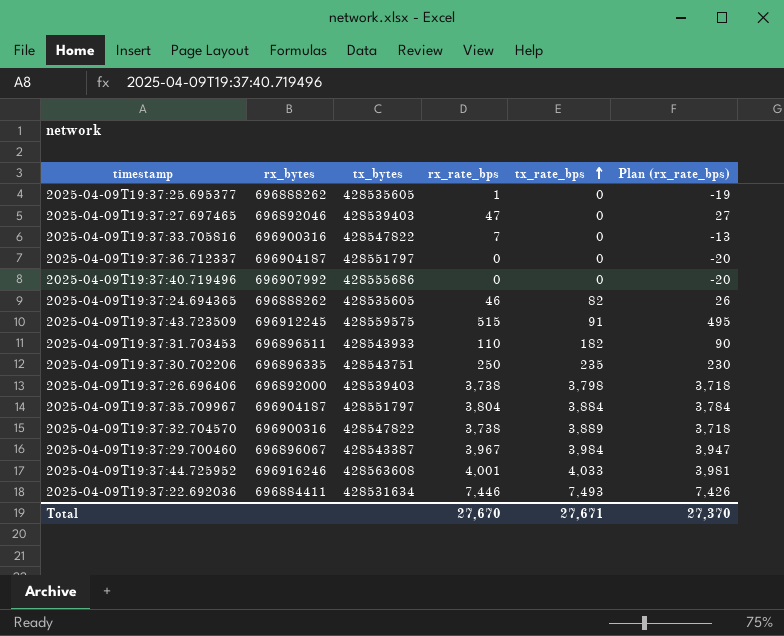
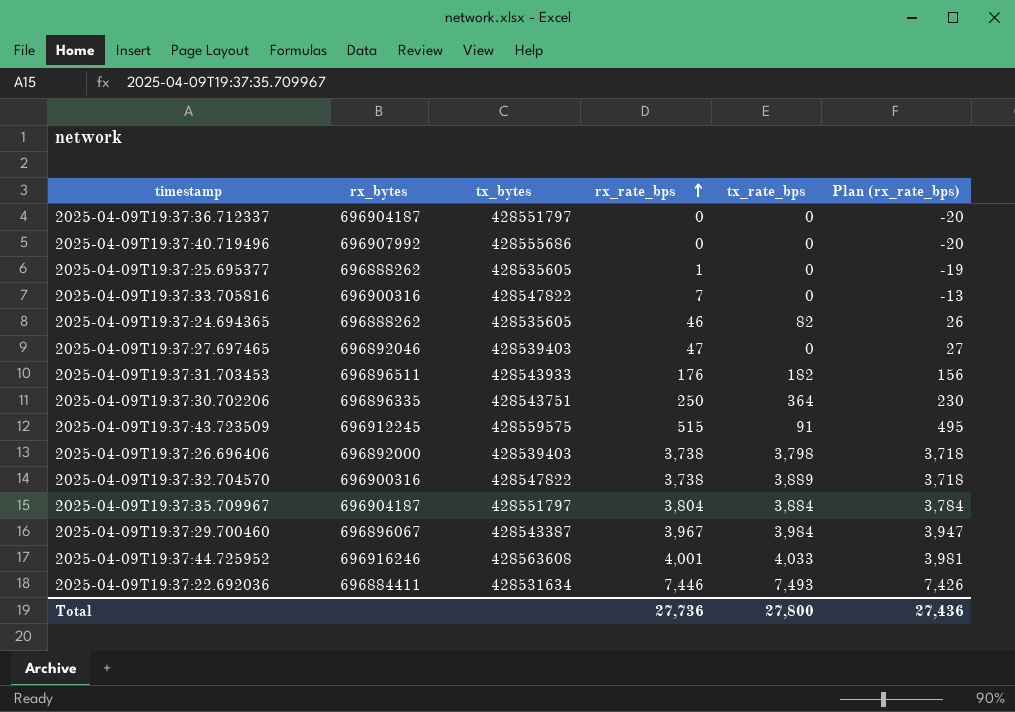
row order: tx_rate_bps ascending -> rx_rate_bps ascending
2025-04-09T19:37:31.703453 | rx_rate_bps: 110 -> 176
2025-04-09T19:37:31.703453 | Plan (rx_rate_bps): 90 -> 156
2025-04-09T19:37:30.702206 | tx_rate_bps: 235 -> 364
Total | rx_rate_bps: 27,670 -> 27,736
Total | tx_rate_bps: 27,671 -> 27,800
Total | Plan (rx_rate_bps): 27,370 -> 27,436

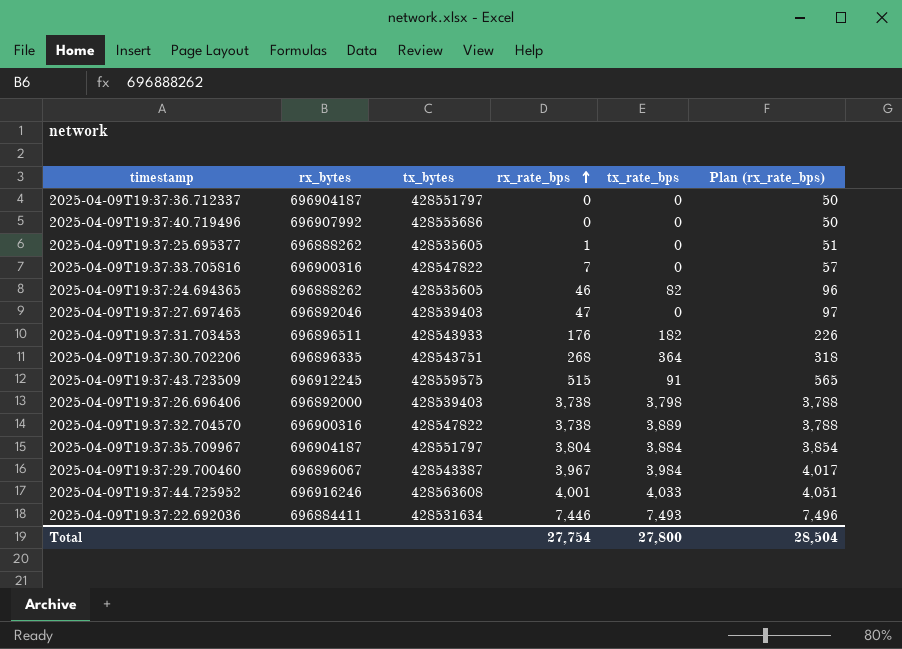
column Plan (rx_rate_bps) | formula: [rx_rate_bps] - 20 -> [rx_rate_bps] + 50
2025-04-09T19:37:30.702206 | rx_rate_bps: 250 -> 268
Total | rx_rate_bps: 27,736 -> 27,754
Total | Plan (rx_rate_bps): 27,436 -> 28,504

